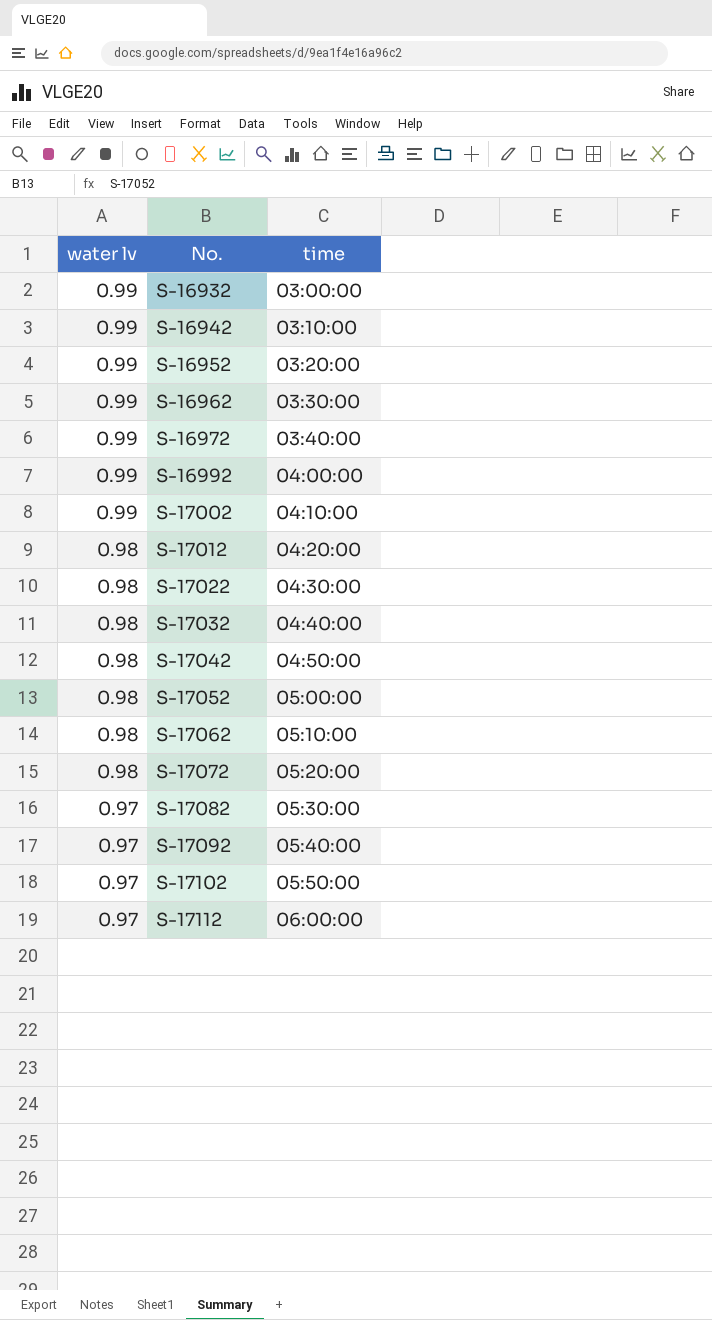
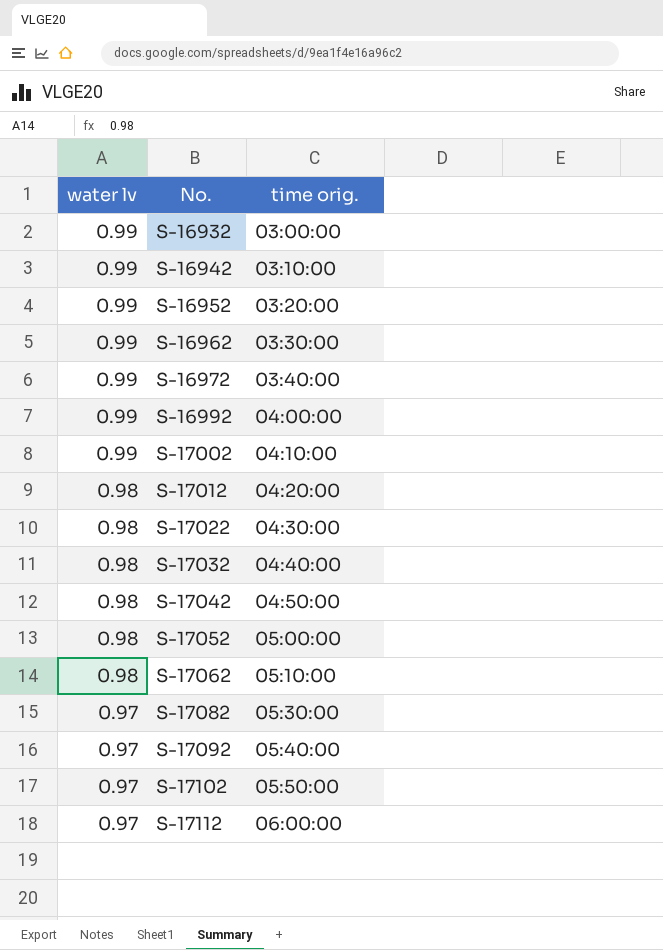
column name: time -> time orig.
row S-17072: 0.98 | 05:20:00 -> none

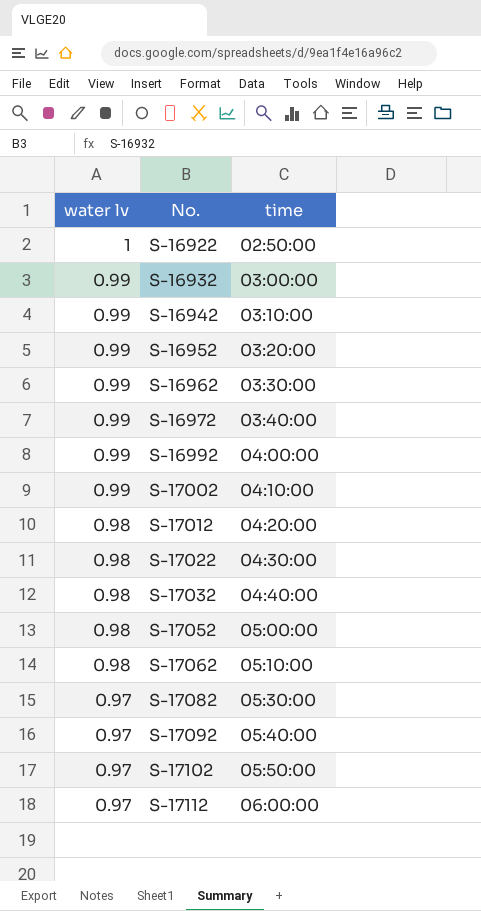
column name: time orig. -> time
row S-17042: 0.98 | 04:50:00 -> none
row S-16922: none -> 1 | 02:50:00

